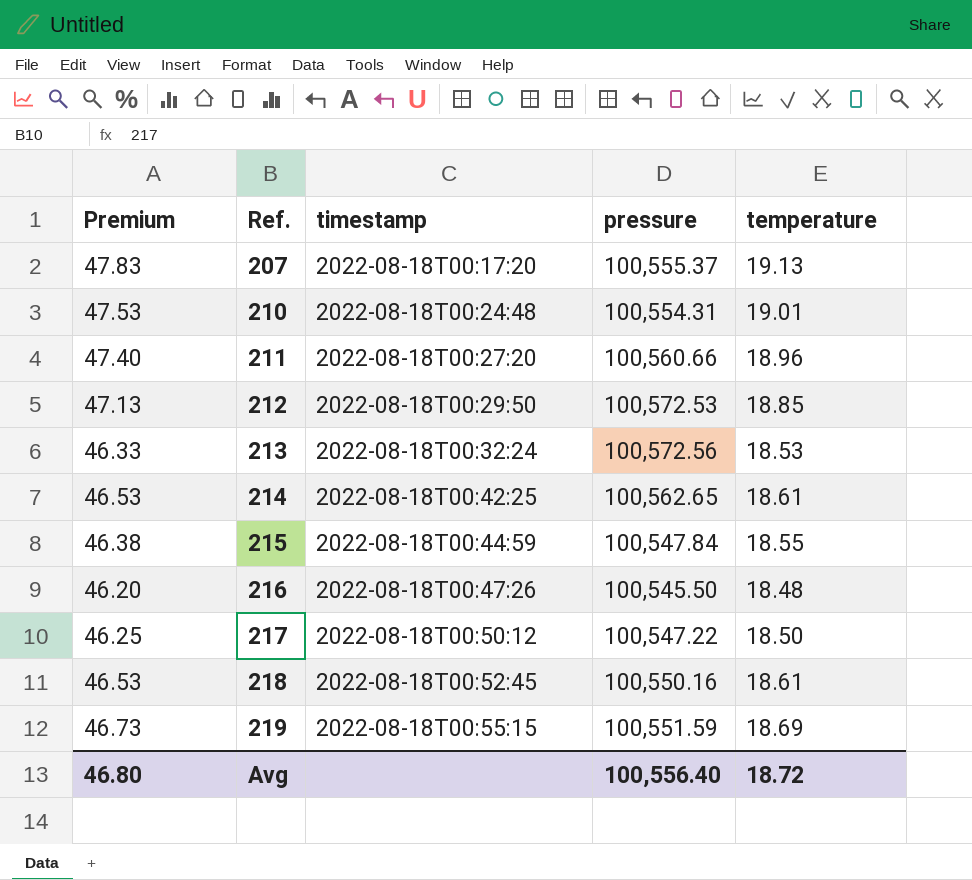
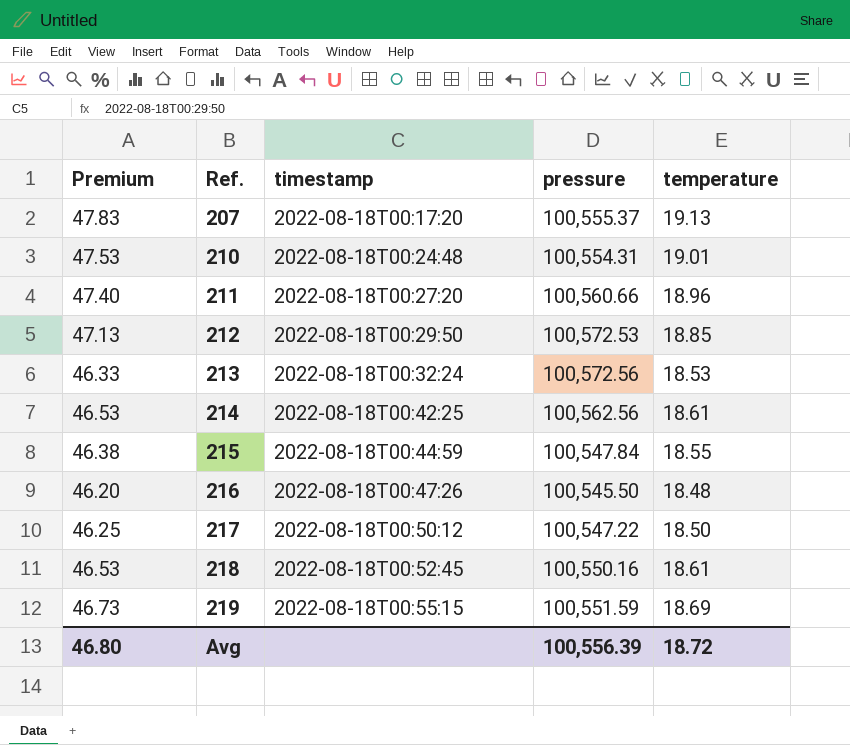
214 | pressure: 100,562.65 -> 100,562.56
Avg | pressure: 100,556.40 -> 100,556.39

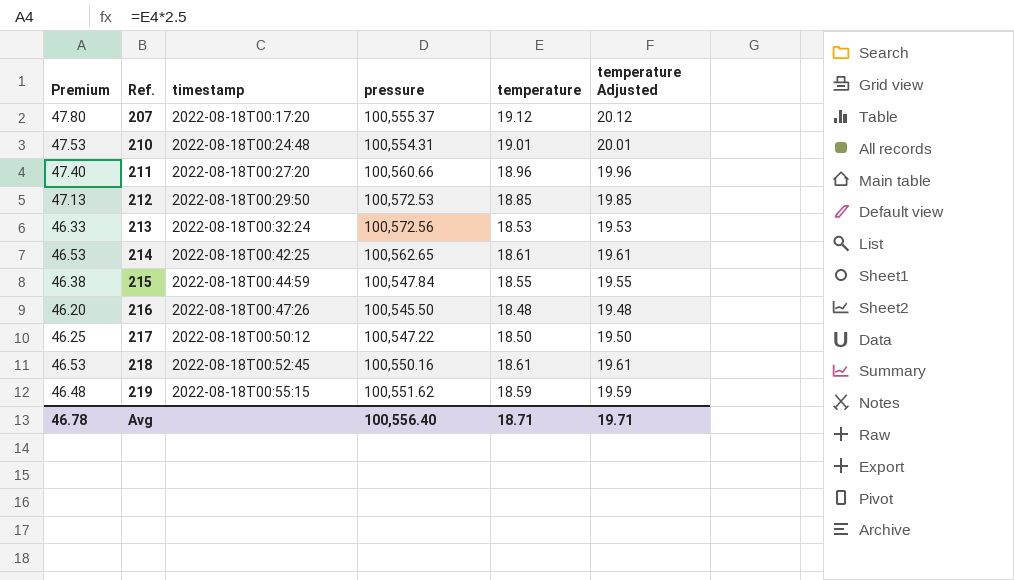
column temperature Adjusted | formula: none -> [temperature] + 1
207 | Premium: 47.83 -> 47.80
207 | temperature: 19.13 -> 19.12
214 | pressure: 100,562.56 -> 100,562.65
219 | Premium: 46.73 -> 46.48
219 | pressure: 100,551.59 -> 100,551.62
219 | temperature: 18.69 -> 18.59
Avg | Premium: 46.80 -> 46.78
Avg | pressure: 100,556.39 -> 100,556.40
Avg | temperature: 18.72 -> 18.71

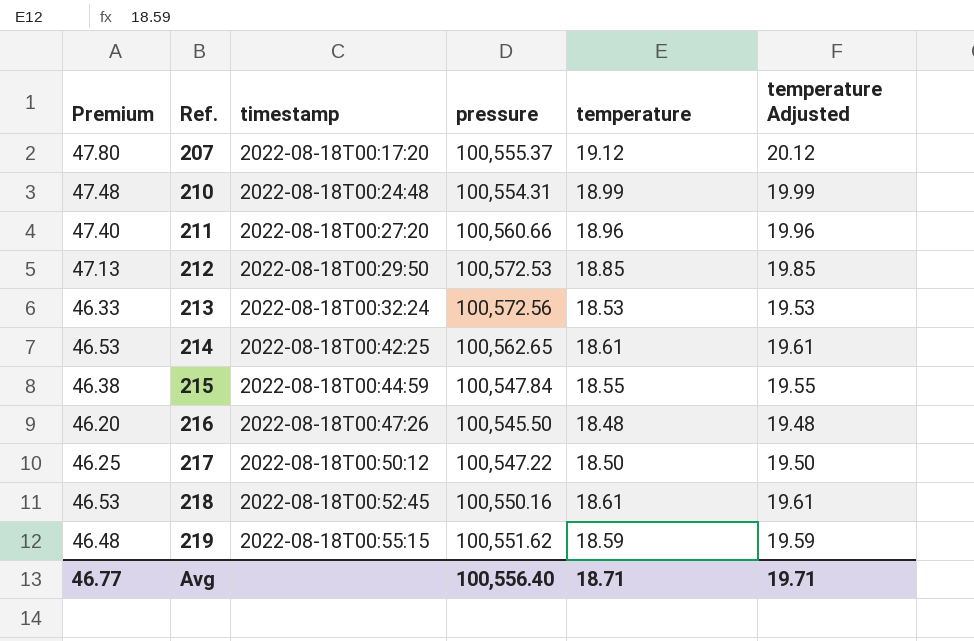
210 | Premium: 47.53 -> 47.48
210 | temperature: 19.01 -> 18.99
210 | temperature Adjusted: 20.01 -> 19.99
Avg | Premium: 46.78 -> 46.77

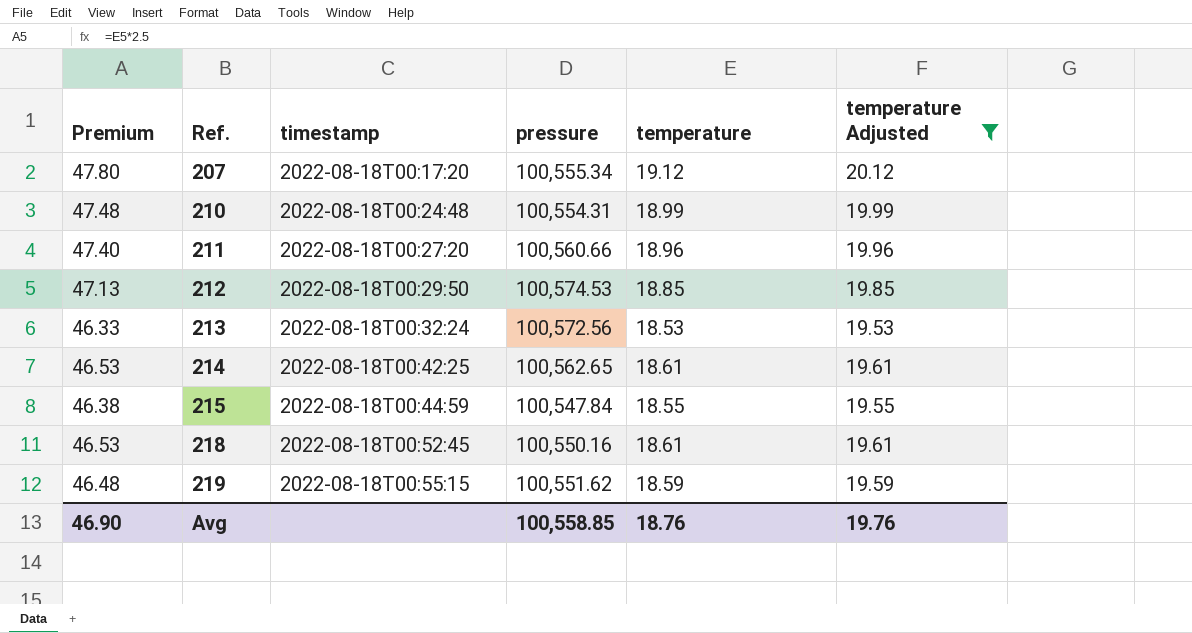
filter: none -> temperature Adjusted >= 19.53
207 | pressure: 100,555.37 -> 100,555.34
212 | pressure: 100,572.53 -> 100,574.53
Avg | Premium: 46.77 -> 46.90
Avg | pressure: 100,556.40 -> 100,558.85
Avg | temperature: 18.71 -> 18.76
Avg | temperature Adjusted: 19.71 -> 19.76

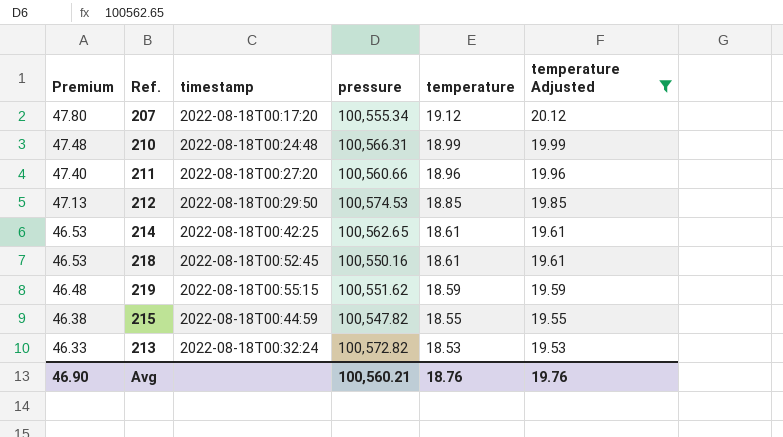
row order: Ref. ascending -> Premium descending
210 | pressure: 100,554.31 -> 100,566.31
215 | pressure: 100,547.84 -> 100,547.82
213 | pressure: 100,572.56 -> 100,572.82
Avg | pressure: 100,558.85 -> 100,560.21

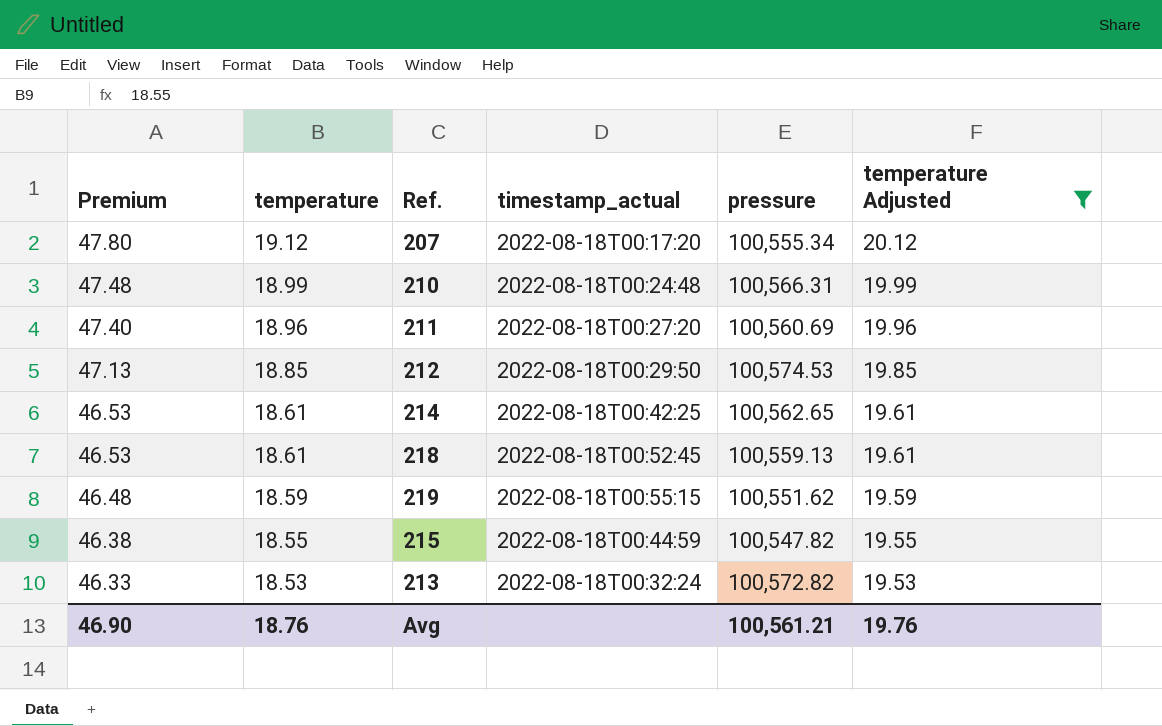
column temperature | position: 5 -> 2
column name: timestamp -> timestamp_actual
211 | pressure: 100,560.66 -> 100,560.69
218 | pressure: 100,550.16 -> 100,559.13
Avg | pressure: 100,560.21 -> 100,561.21

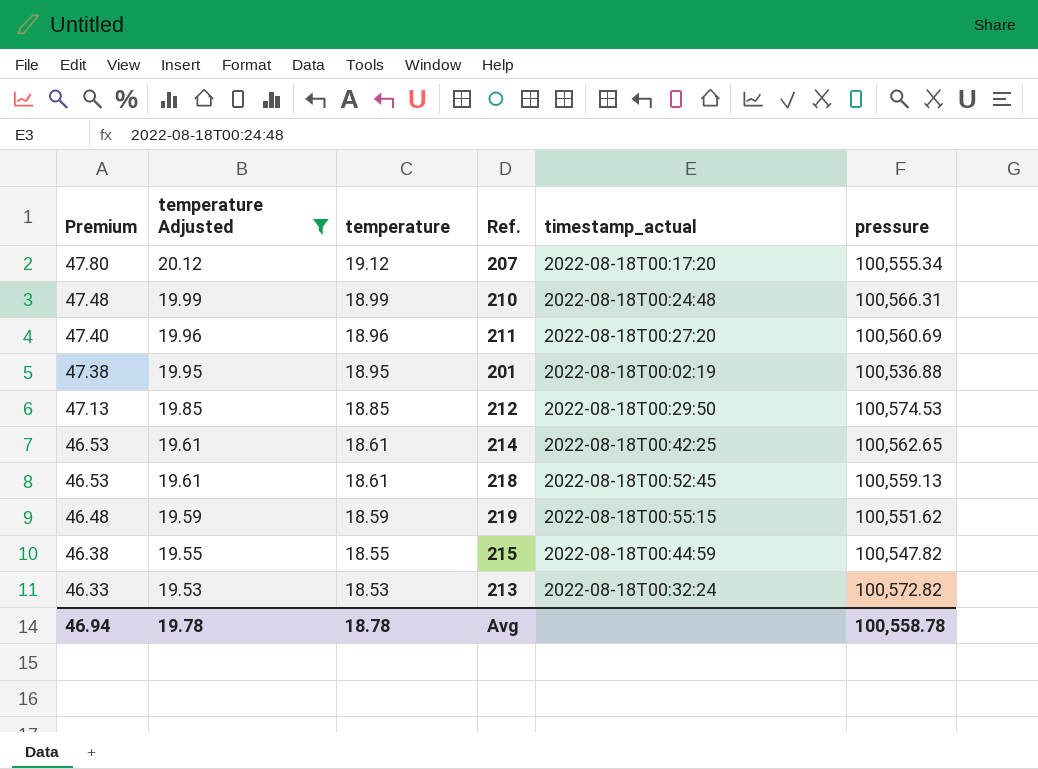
column temperature Adjusted | position: 6 -> 2
row 201: none -> 47.38 | 19.95 | 18.95 | 2022-08-18T00:02:19 | 100,536.88
Avg | Premium: 46.90 -> 46.94
Avg | temperature Adjusted: 19.76 -> 19.78
Avg | temperature: 18.76 -> 18.78
Avg | pressure: 100,561.21 -> 100,558.78

